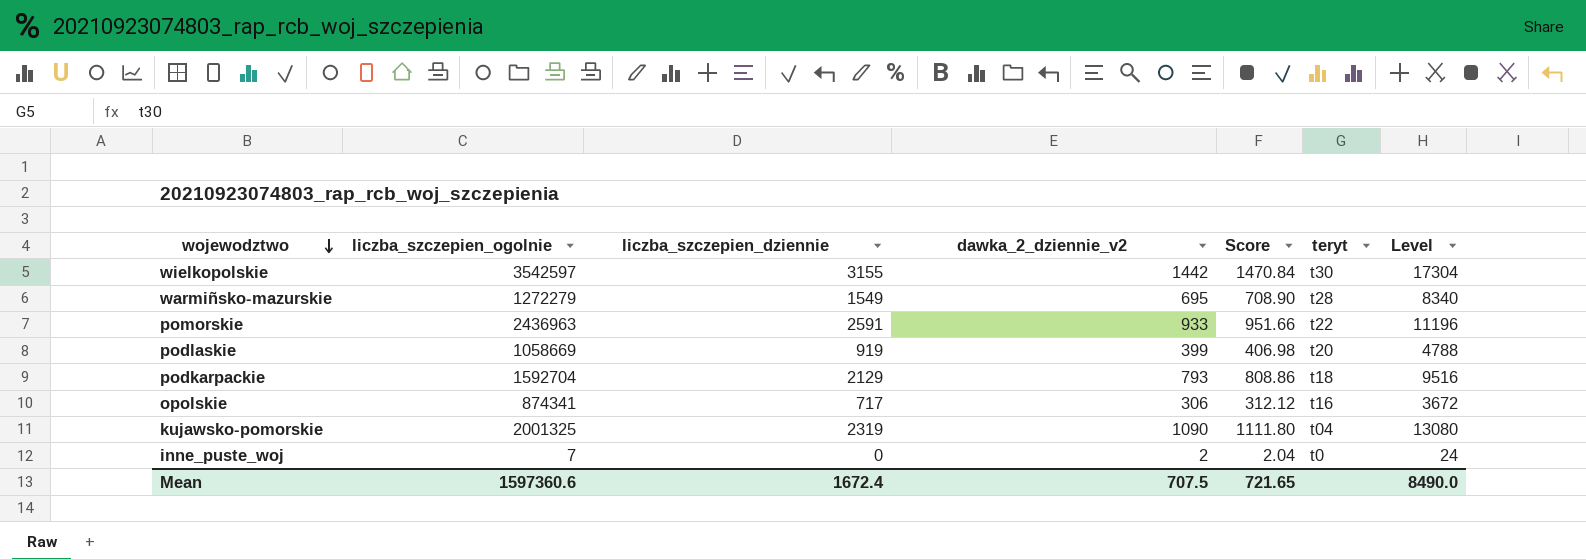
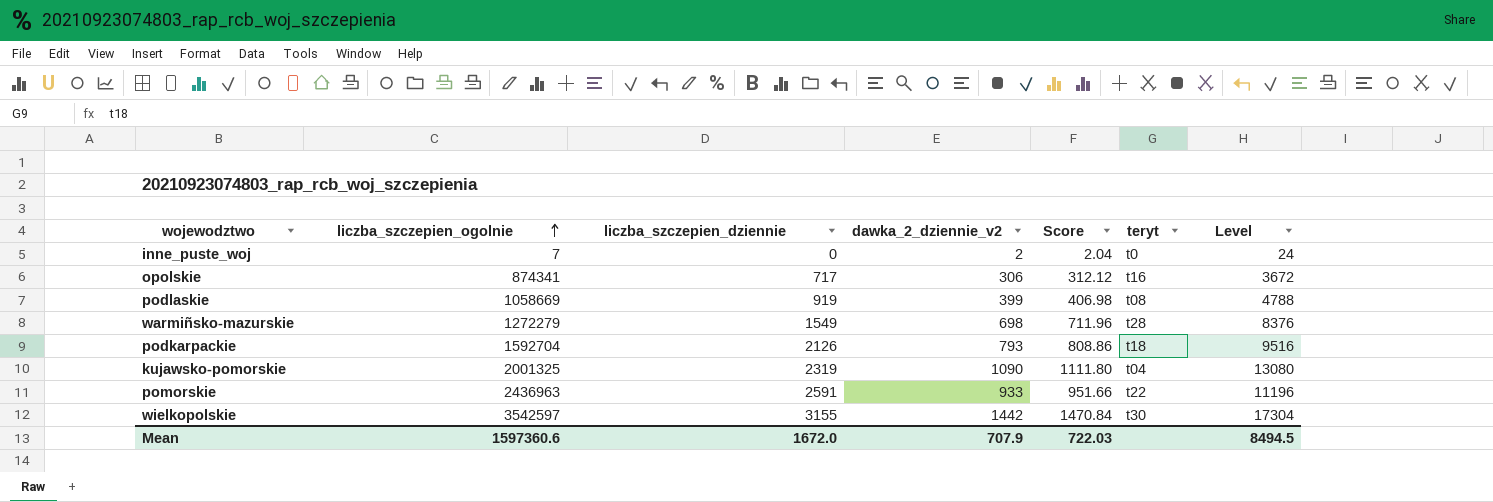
row order: wojewodztwo descending -> liczba_szczepien_ogolnie ascending
podlaskie | teryt: t20 -> t08
warmiñsko-mazurskie | dawka_2_dziennie_v2: 695 -> 698
warmiñsko-mazurskie | Score: 708.90 -> 711.96
warmiñsko-mazurskie | Level: 8340 -> 8376
podkarpackie | liczba_szczepien_dziennie: 2129 -> 2126
Mean | liczba_szczepien_dziennie: 1672.4 -> 1672.0
Mean | dawka_2_dziennie_v2: 707.5 -> 707.9
Mean | Score: 721.65 -> 722.03
Mean | Level: 8490.0 -> 8494.5

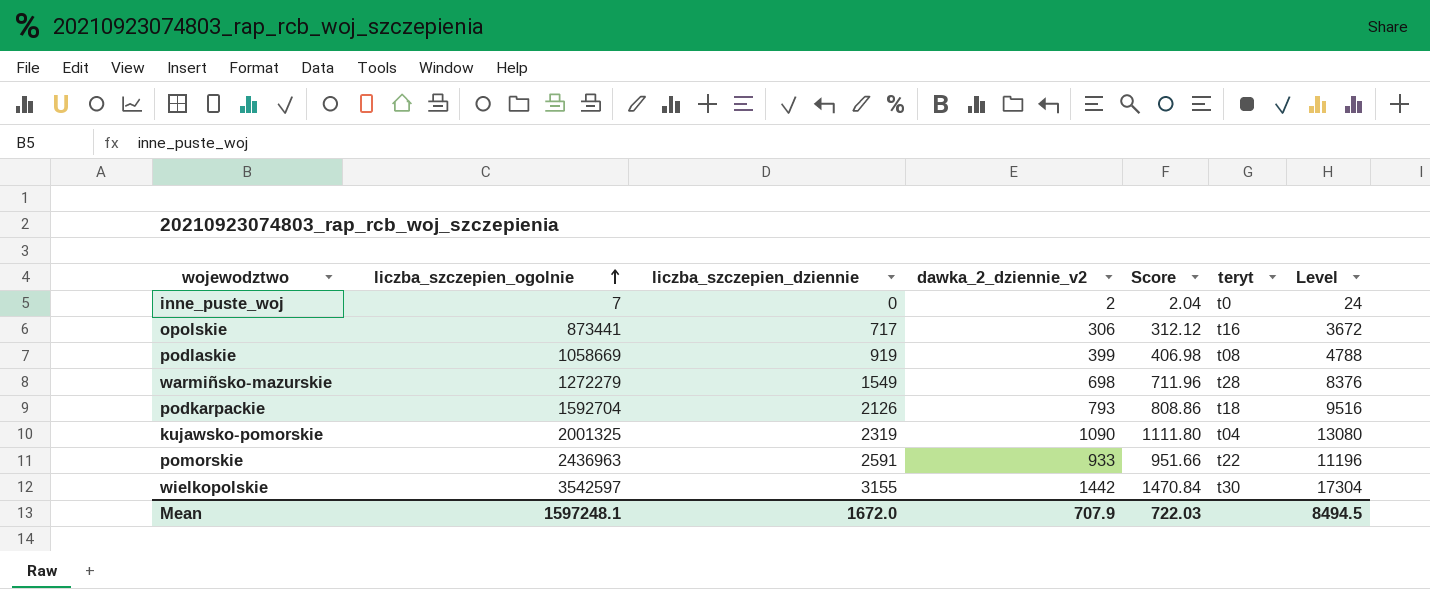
opolskie | liczba_szczepien_ogolnie: 874341 -> 873441
Mean | liczba_szczepien_ogolnie: 1597360.6 -> 1597248.1

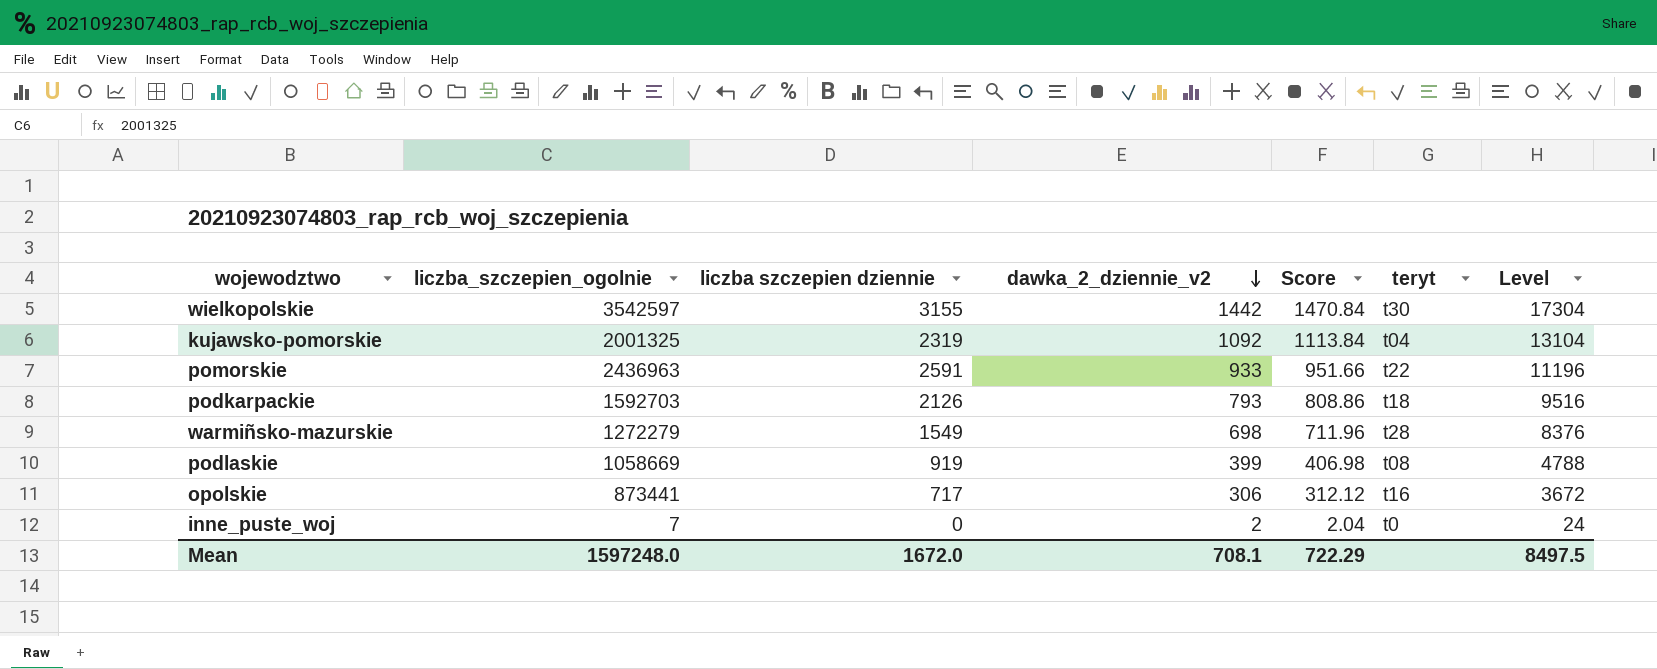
row order: liczba_szczepien_ogolnie ascending -> dawka_2_dziennie_v2 descending
column name: liczba_szczepien_dziennie -> liczba szczepien dziennie
kujawsko-pomorskie | dawka_2_dziennie_v2: 1090 -> 1092
kujawsko-pomorskie | Score: 1111.80 -> 1113.84
kujawsko-pomorskie | Level: 13080 -> 13104
podkarpackie | liczba_szczepien_ogolnie: 1592704 -> 1592703
Mean | liczba_szczepien_ogolnie: 1597248.1 -> 1597248.0
Mean | dawka_2_dziennie_v2: 707.9 -> 708.1
Mean | Score: 722.03 -> 722.29
Mean | Level: 8494.5 -> 8497.5

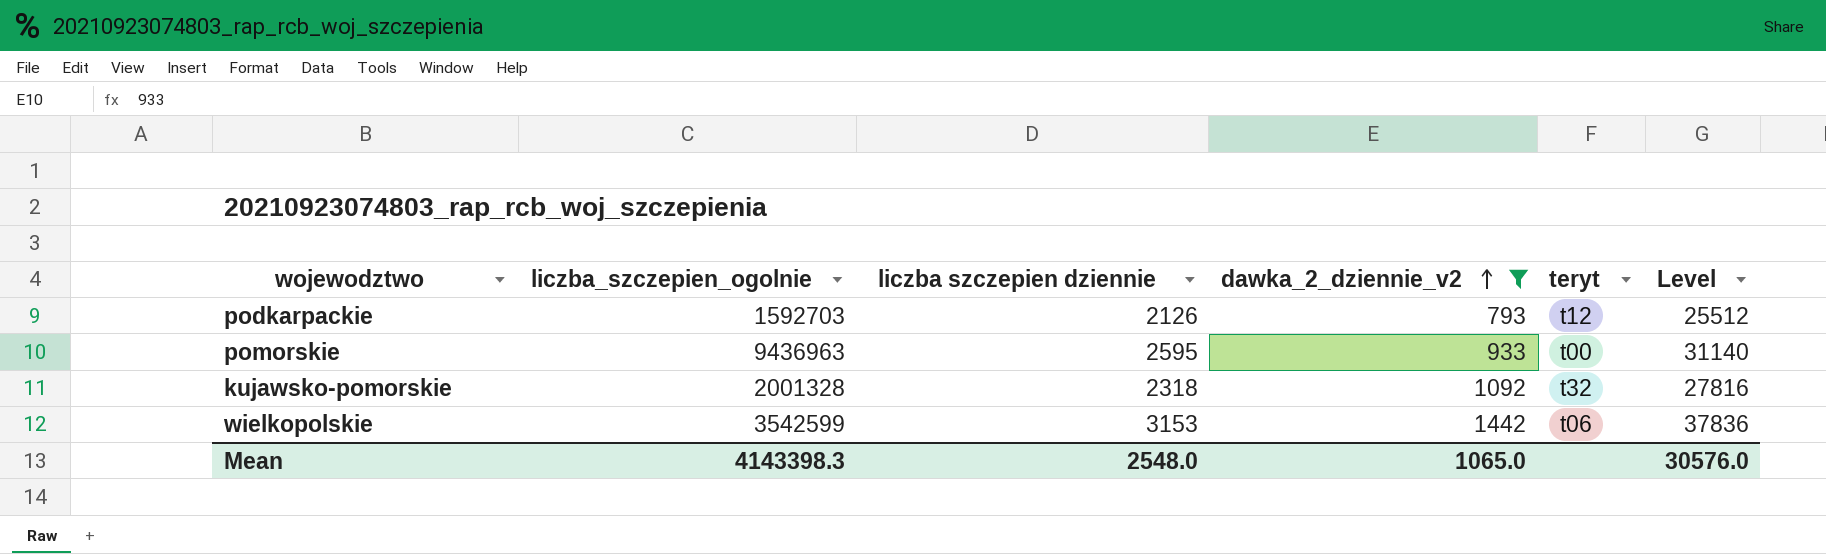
filter: none -> dawka_2_dziennie_v2 >= 793
row order: dawka_2_dziennie_v2 descending -> dawka_2_dziennie_v2 ascending
column Score | formula: [dawka_2_dziennie_v2] * 1.02 -> none
column Level | formula: [dawka_2_dziennie_v2] * 12 -> [liczba szczepien dziennie] * 12
podkarpackie | teryt: t18 -> t12
pomorskie | liczba_szczepien_ogolnie: 2436963 -> 9436963
pomorskie | liczba szczepien dziennie: 2591 -> 2595
pomorskie | teryt: t22 -> t00
kujawsko-pomorskie | liczba_szczepien_ogolnie: 2001325 -> 2001328
kujawsko-pomorskie | liczba szczepien dziennie: 2319 -> 2318
kujawsko-pomorskie | teryt: t04 -> t32
wielkopolskie | liczba_szczepien_ogolnie: 3542597 -> 3542599
wielkopolskie | liczba szczepien dziennie: 3155 -> 3153
wielkopolskie | teryt: t30 -> t06
Mean | liczba_szczepien_ogolnie: 1597248.0 -> 4143398.3
Mean | liczba szczepien dziennie: 1672.0 -> 2548.0
Mean | dawka_2_dziennie_v2: 708.1 -> 1065.0
Mean | Level: 8497.5 -> 30576.0

